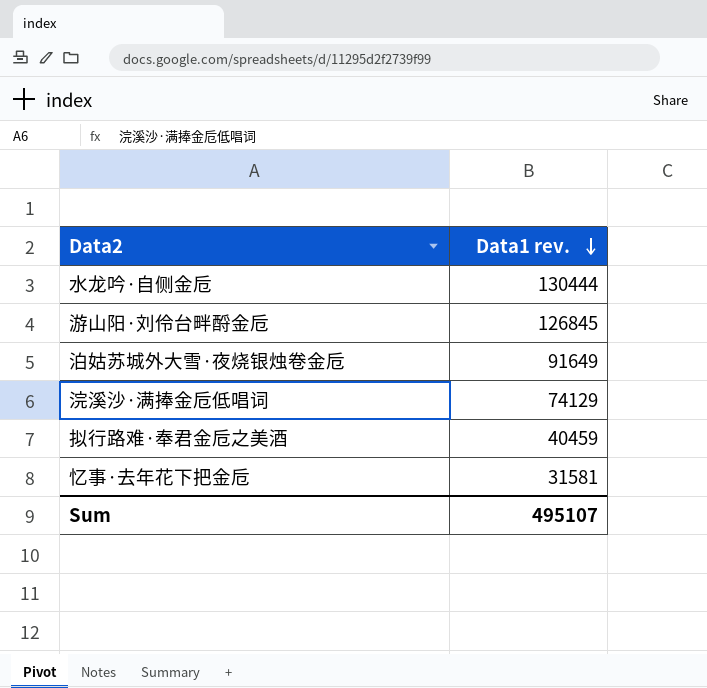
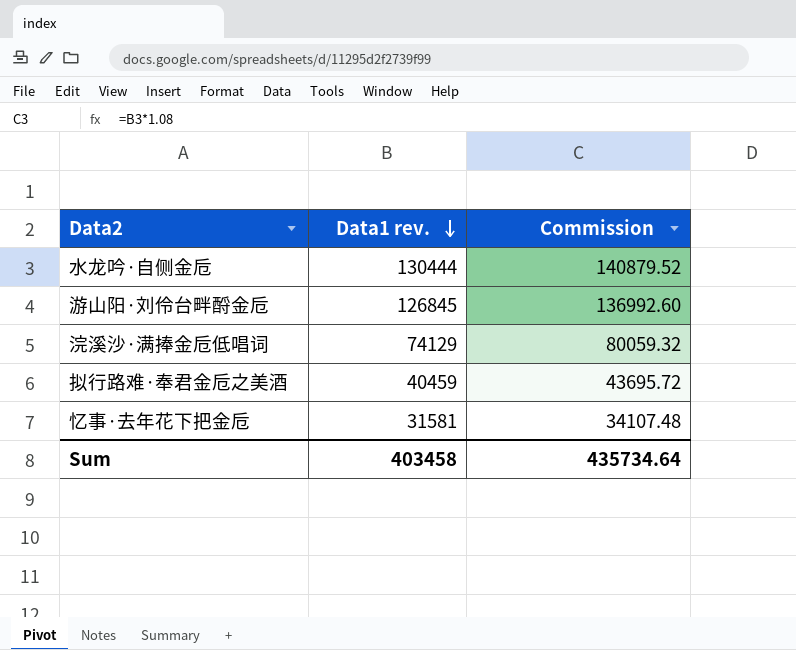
column Commission | formula: none -> [Data1 rev.] * 1.08
row 泊姑苏城外大雪·夜烧银烛卷金卮: 91649 -> none
Sum | Data1 rev.: 495107 -> 403458

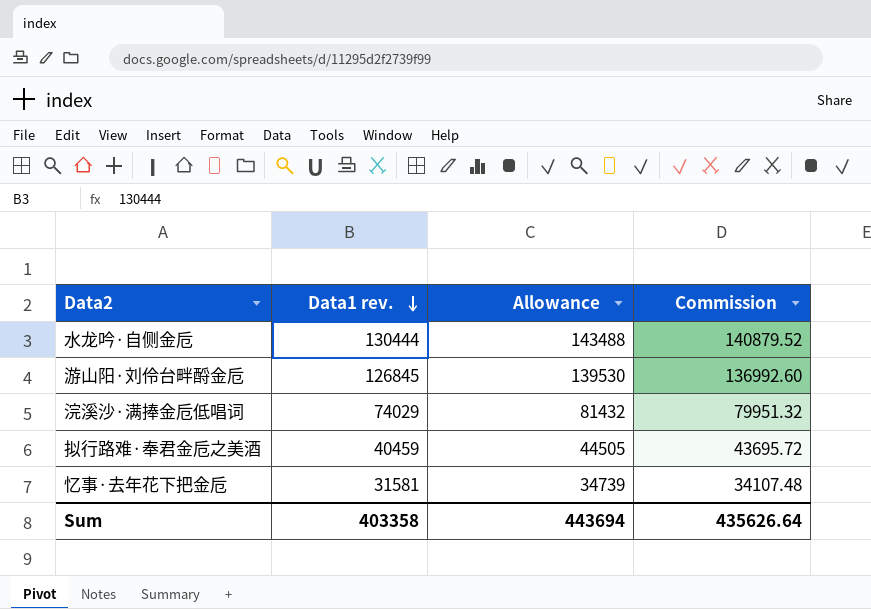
column Allowance | formula: none -> [Data1 rev.] * 1.1
浣溪沙·满捧金卮低唱词 | Data1 rev.: 74129 -> 74029
浣溪沙·满捧金卮低唱词 | Commission: 80059.32 -> 79951.32
Sum | Data1 rev.: 403458 -> 403358
Sum | Commission: 435734.64 -> 435626.64

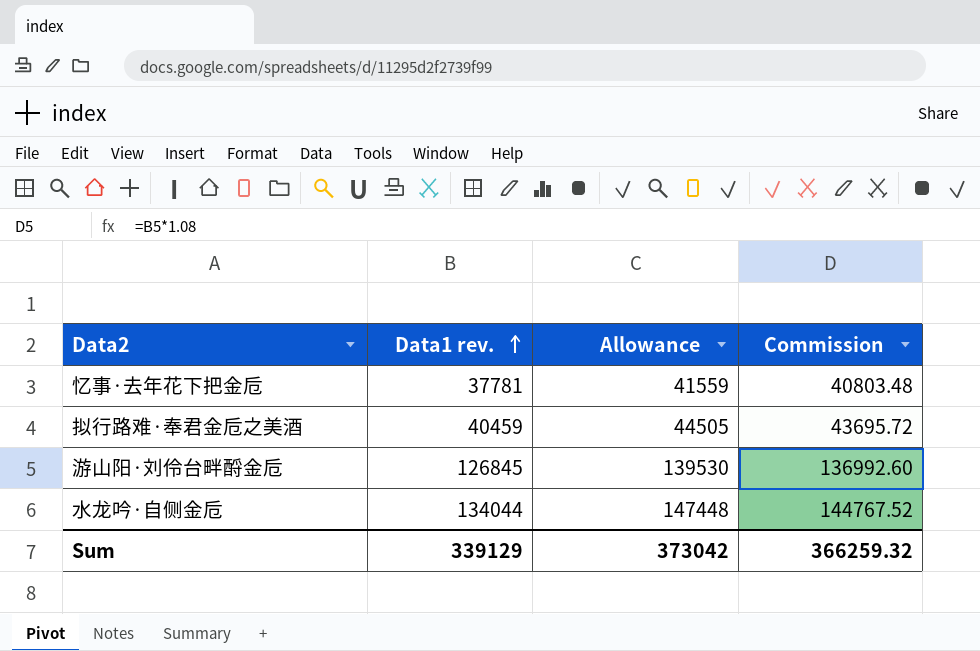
row order: Data1 rev. descending -> Data1 rev. ascending
row 浣溪沙·满捧金卮低唱词: 74029 | 81432 | 79951.32 -> none
忆事·去年花下把金卮 | Data1 rev.: 31581 -> 37781
忆事·去年花下把金卮 | Allowance: 34739 -> 41559
忆事·去年花下把金卮 | Commission: 34107.48 -> 40803.48
水龙吟·自侧金卮 | Data1 rev.: 130444 -> 134044
水龙吟·自侧金卮 | Allowance: 143488 -> 147448
水龙吟·自侧金卮 | Commission: 140879.52 -> 144767.52
Sum | Data1 rev.: 403358 -> 339129
Sum | Allowance: 443694 -> 373042
Sum | Commission: 435626.64 -> 366259.32

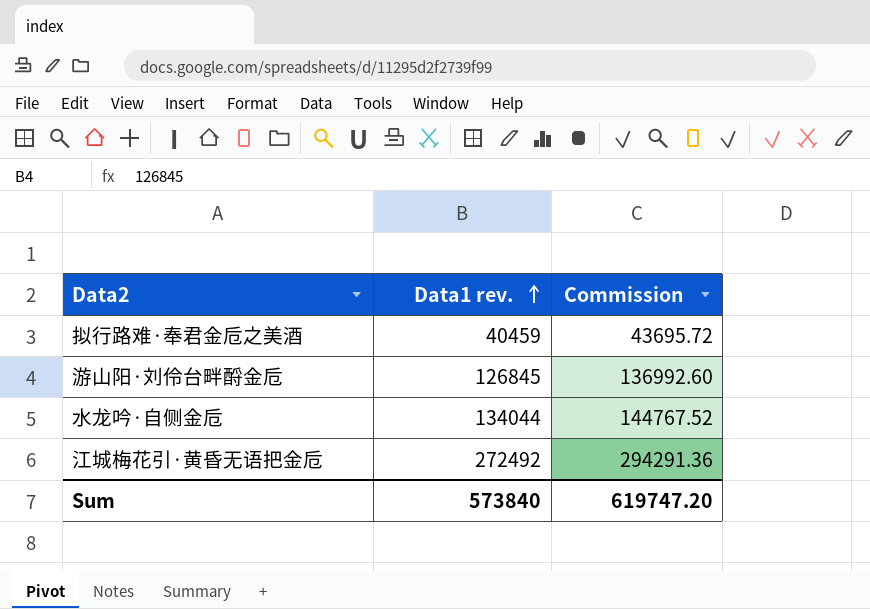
column Allowance | formula: [Data1 rev.] * 1.1 -> none
row 忆事·去年花下把金卮: 37781 | 41559 | 40803.48 -> none
row 江城梅花引·黄昏无语把金卮: none -> 272492 | 294291.36
Sum | Data1 rev.: 339129 -> 573840
Sum | Commission: 366259.32 -> 619747.20

